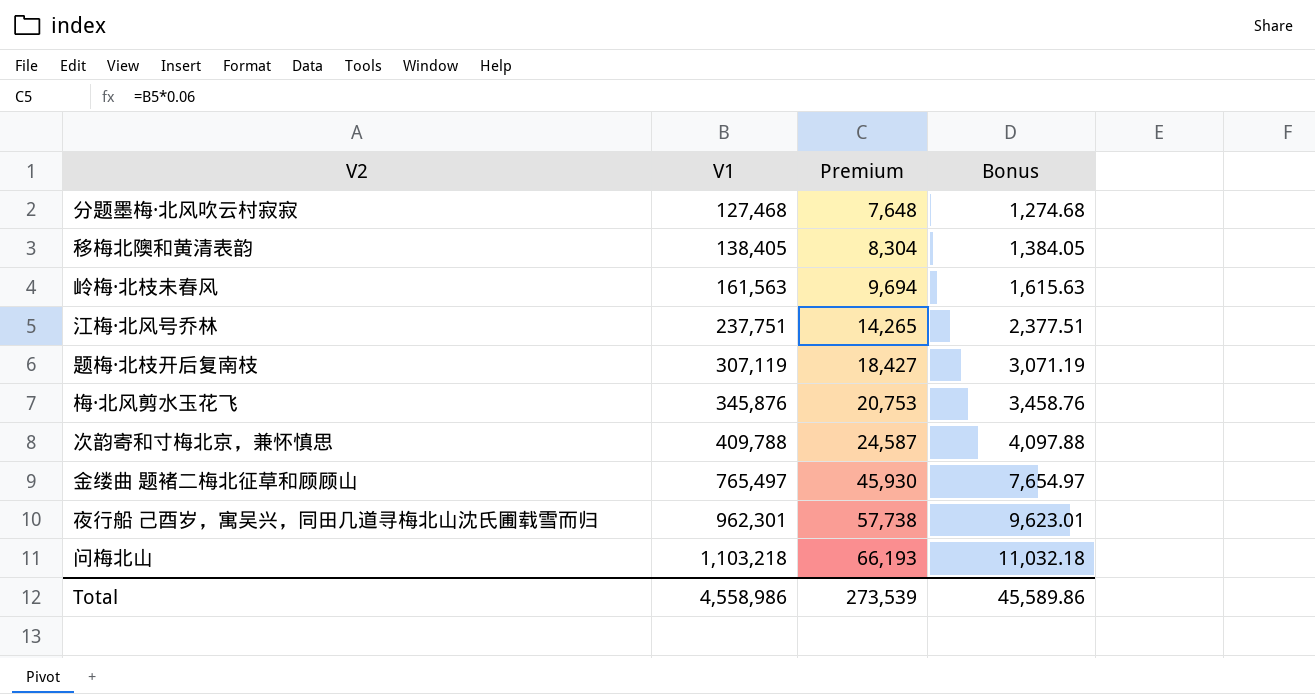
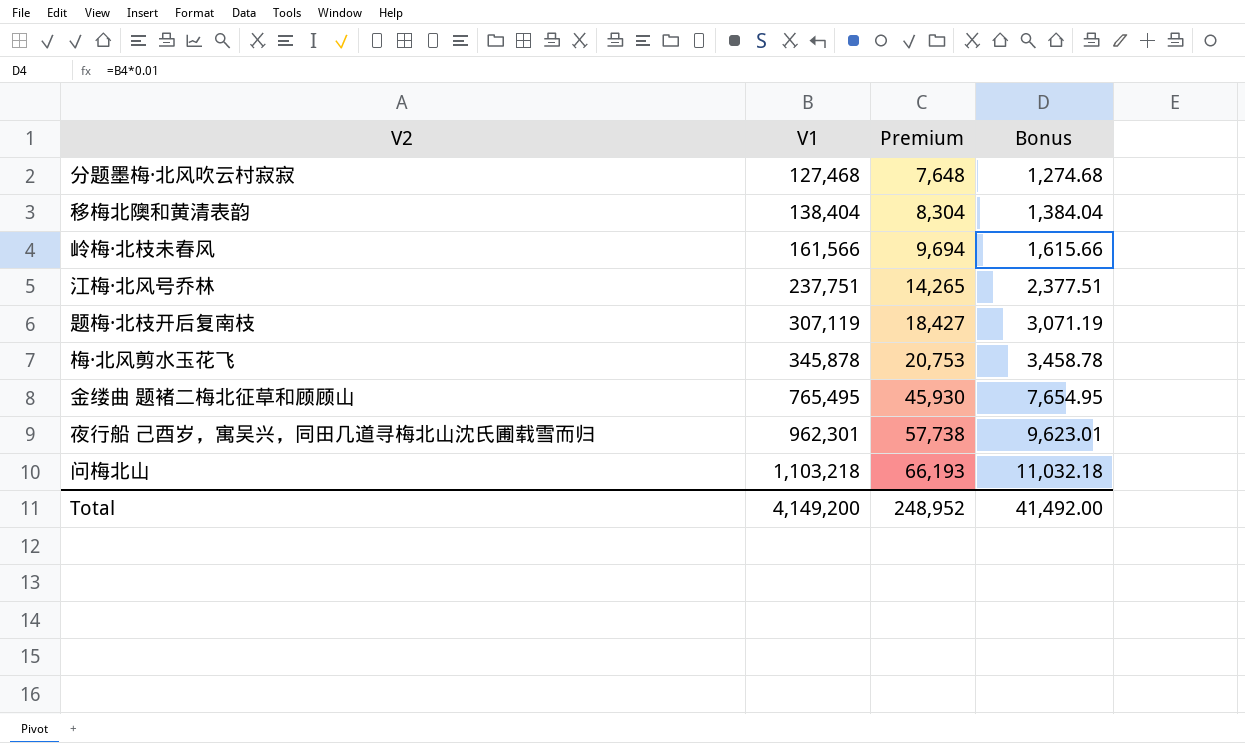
row 次韵寄和寸梅北京，兼怀慎思: 409,788 | 24,587 | 4,097.88 -> none
移梅北隩和黄清表韵 | V1: 138,405 -> 138,404
移梅北隩和黄清表韵 | Bonus: 1,384.05 -> 1,384.04
岭梅·北枝未春风 | V1: 161,563 -> 161,566
岭梅·北枝未春风 | Bonus: 1,615.63 -> 1,615.66
梅·北风剪水玉花飞 | V1: 345,876 -> 345,878
梅·北风剪水玉花飞 | Bonus: 3,458.76 -> 3,458.78
金缕曲 题褚二梅北征草和顾顾山 | V1: 765,497 -> 765,495
金缕曲 题褚二梅北征草和顾顾山 | Bonus: 7,654.97 -> 7,654.95
Total | V1: 4,558,986 -> 4,149,200
Total | Premium: 273,539 -> 248,952
Total | Bonus: 45,589.86 -> 41,492.00

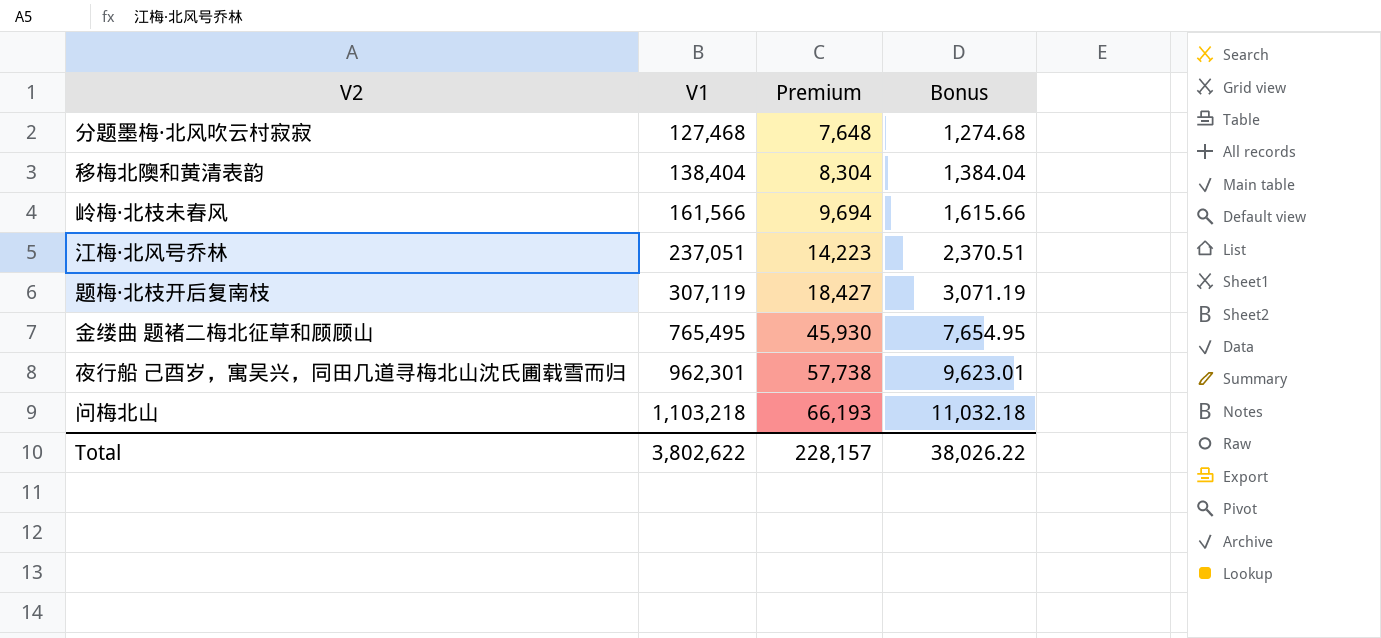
row 梅·北风剪水玉花飞: 345,878 | 20,753 | 3,458.78 -> none
江梅·北风号乔林 | V1: 237,751 -> 237,051
江梅·北风号乔林 | Premium: 14,265 -> 14,223
江梅·北风号乔林 | Bonus: 2,377.51 -> 2,370.51
Total | V1: 4,149,200 -> 3,802,622
Total | Premium: 248,952 -> 228,157
Total | Bonus: 41,492.00 -> 38,026.22

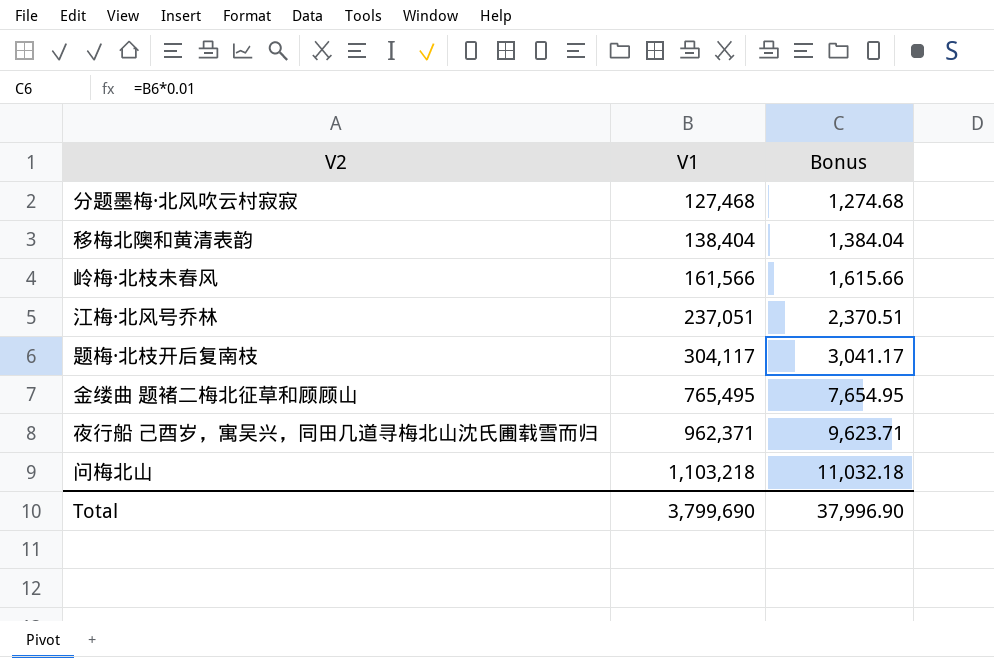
column Premium | formula: [V1] * 0.06 -> none
题梅·北枝开后复南枝 | V1: 307,119 -> 304,117
题梅·北枝开后复南枝 | Bonus: 3,071.19 -> 3,041.17
夜行船 己酉岁，寓吴兴，同田几道寻梅北山沈氏圃载雪而归 | V1: 962,301 -> 962,371
夜行船 己酉岁，寓吴兴，同田几道寻梅北山沈氏圃载雪而归 | Bonus: 9,623.01 -> 9,623.71
Total | V1: 3,802,622 -> 3,799,690
Total | Bonus: 38,026.22 -> 37,996.90

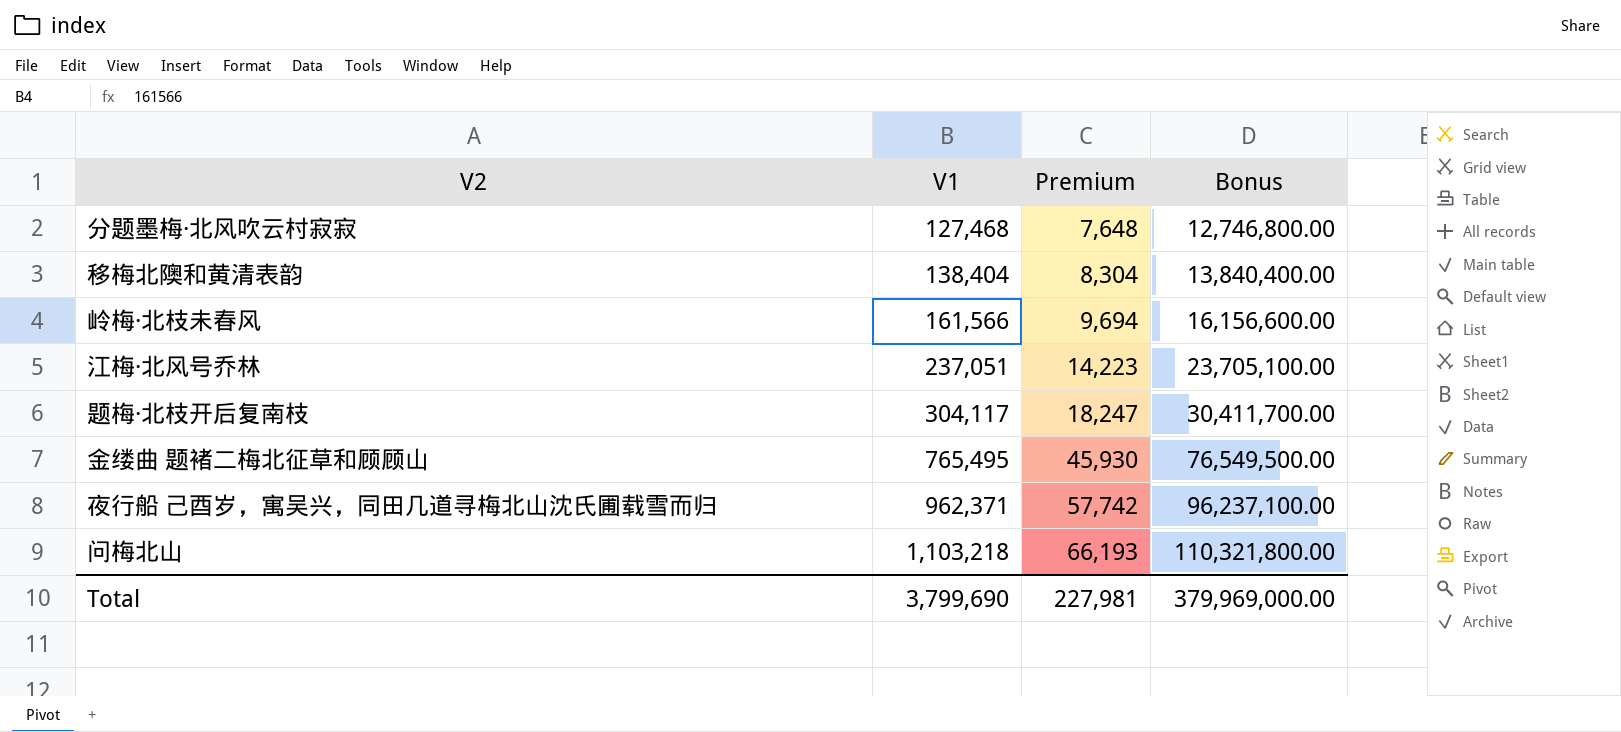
column Premium | formula: none -> [V1] * 0.06
column Bonus | formula: [V1] * 0.01 -> [V1] * 100
Total | Bonus: 37,996.90 -> 379,969,000.00

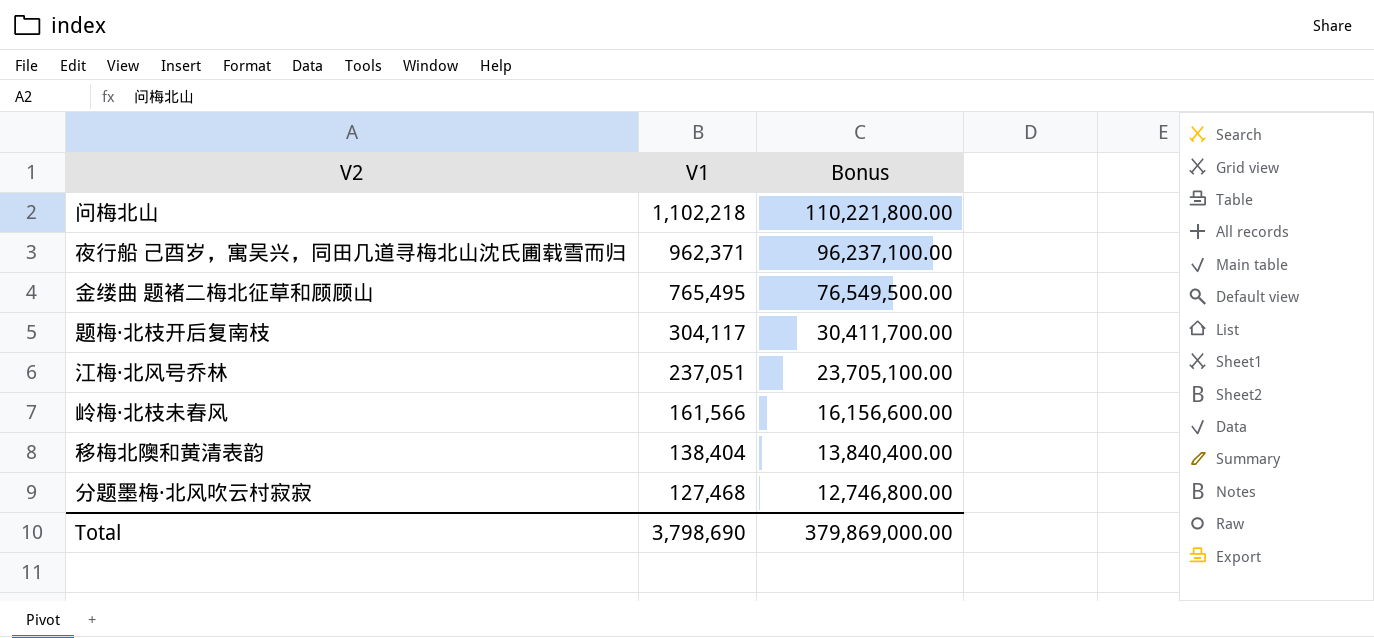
row order: V1 ascending -> V1 descending
column Premium | formula: [V1] * 0.06 -> none
问梅北山 | V1: 1,103,218 -> 1,102,218
问梅北山 | Bonus: 110,321,800.00 -> 110,221,800.00
Total | V1: 3,799,690 -> 3,798,690
Total | Bonus: 379,969,000.00 -> 379,869,000.00

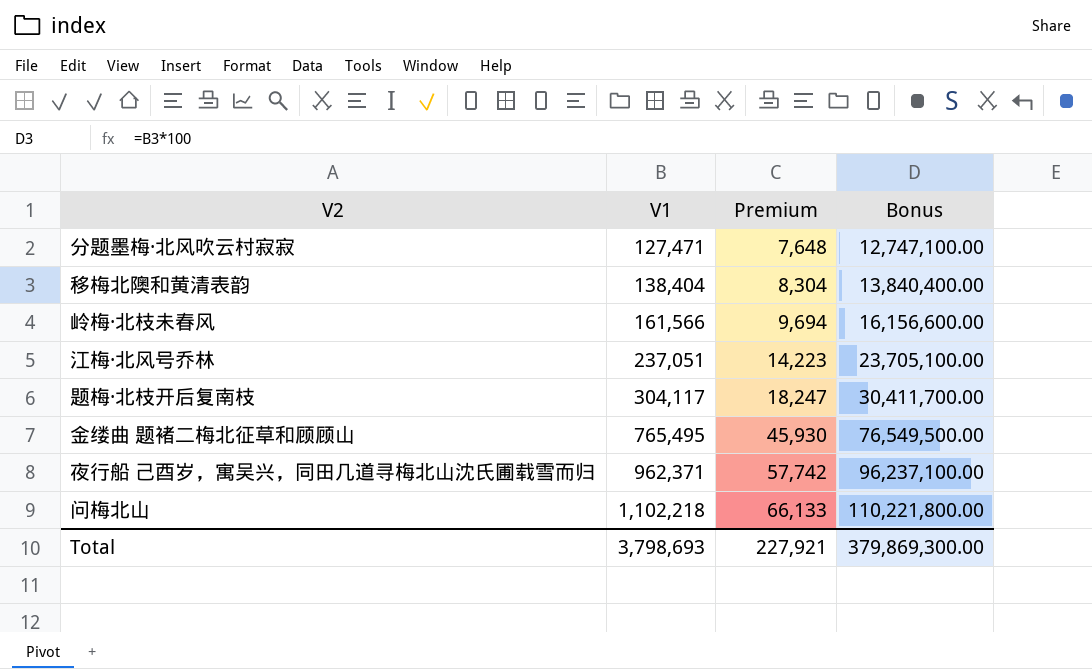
row order: V1 descending -> V1 ascending
column Premium | formula: none -> [V1] * 0.06
分题墨梅·北风吹云村寂寂 | V1: 127,468 -> 127,471
分题墨梅·北风吹云村寂寂 | Bonus: 12,746,800.00 -> 12,747,100.00
Total | V1: 3,798,690 -> 3,798,693
Total | Bonus: 379,869,000.00 -> 379,869,300.00

